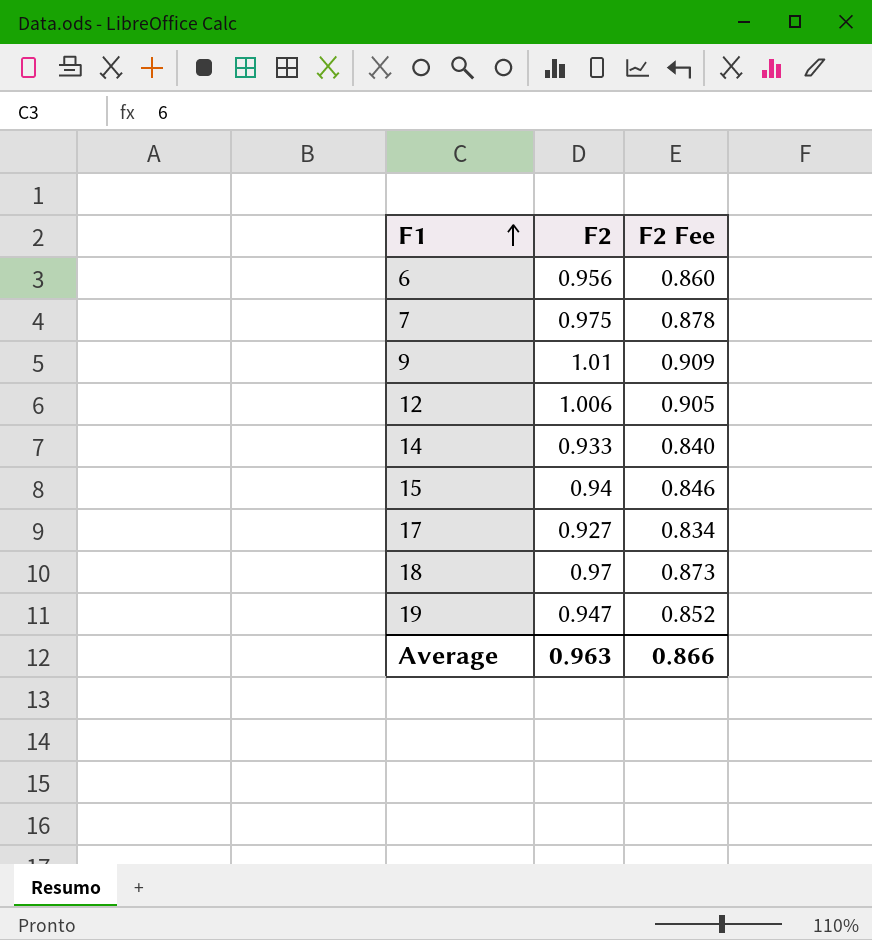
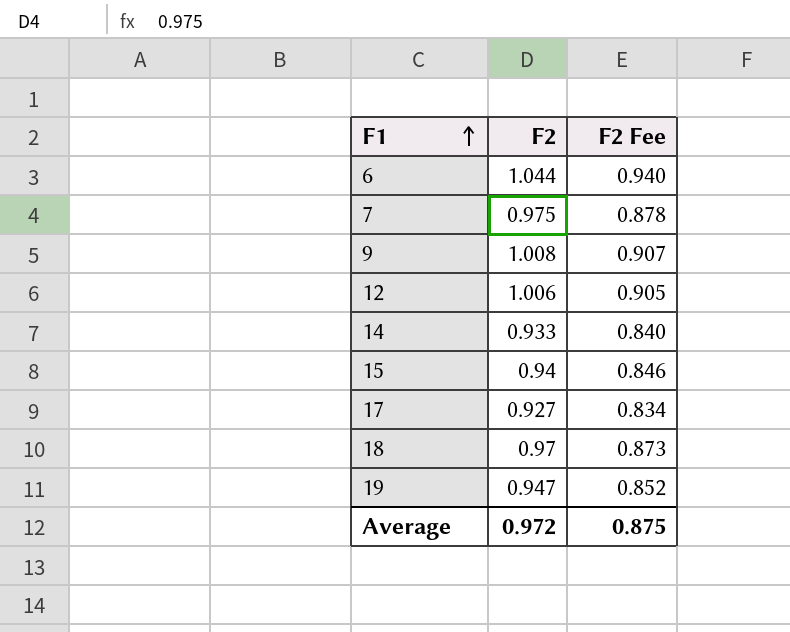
6 | F2: 0.956 -> 1.044
6 | F2 Fee: 0.860 -> 0.940
9 | F2: 1.01 -> 1.008
9 | F2 Fee: 0.909 -> 0.907
Average | F2: 0.963 -> 0.972
Average | F2 Fee: 0.866 -> 0.875

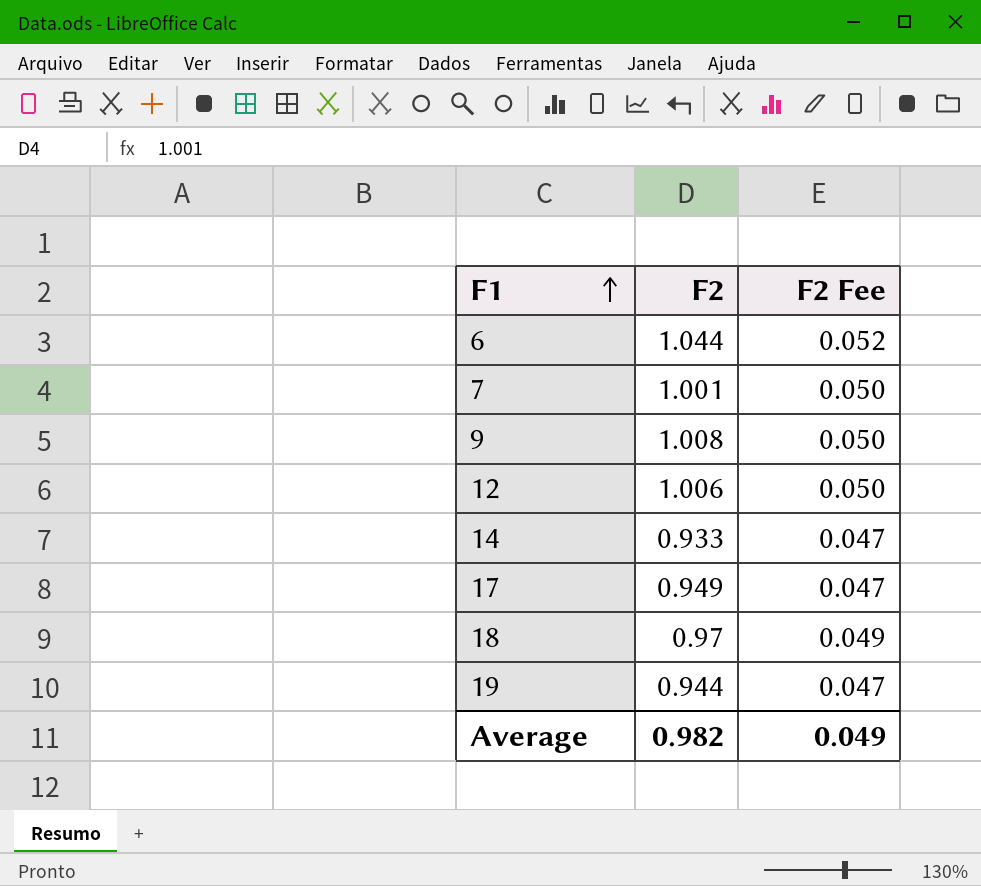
column F2 Fee | formula: [F2] * 0.9 -> [F2] * 0.05
row 15: 0.94 | 0.846 -> none
7 | F2: 0.975 -> 1.001
17 | F2: 0.927 -> 0.949
19 | F2: 0.947 -> 0.944
Average | F2: 0.972 -> 0.982
Average | F2 Fee: 0.875 -> 0.049

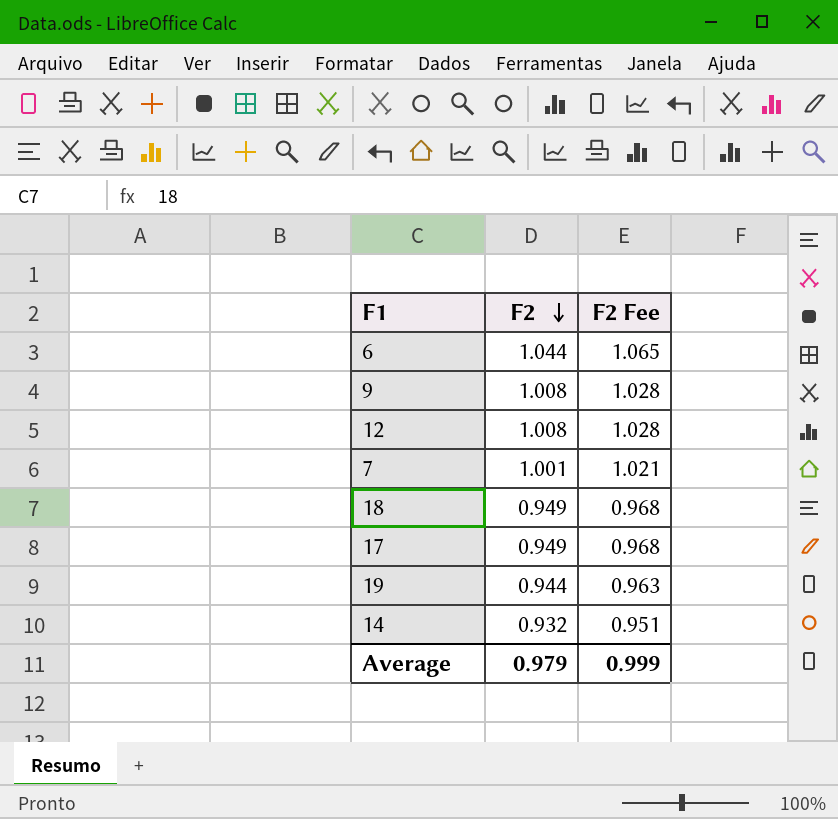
row order: F1 ascending -> F2 descending
column F2 Fee | formula: [F2] * 0.05 -> [F2] * 1.02
12 | F2: 1.006 -> 1.008
18 | F2: 0.97 -> 0.949
14 | F2: 0.933 -> 0.932
Average | F2: 0.982 -> 0.979
Average | F2 Fee: 0.049 -> 0.999

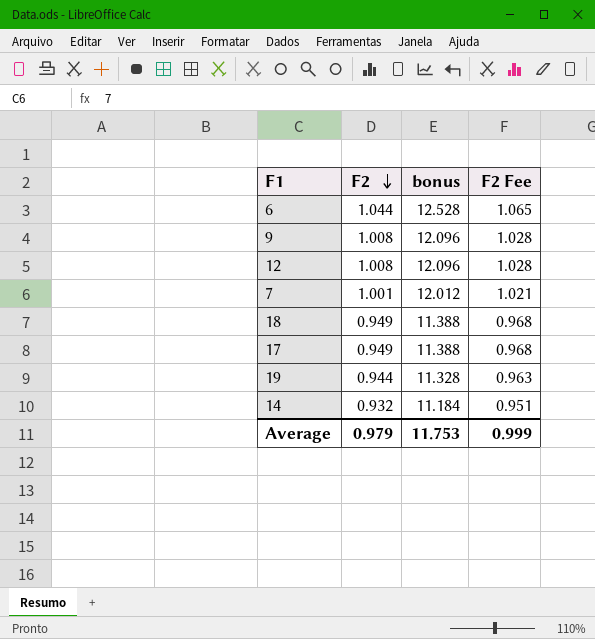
column bonus | formula: none -> [F2] * 12

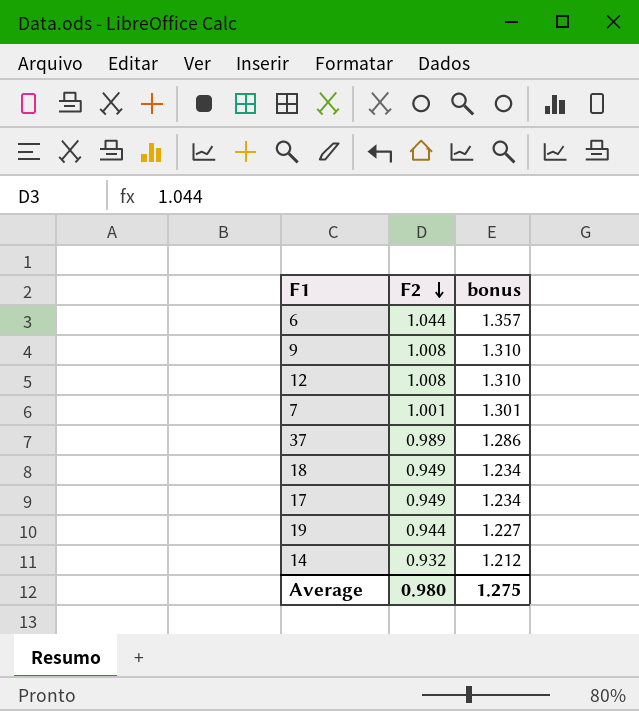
column F2 Fee | formula: [F2] * 1.02 -> none
column bonus | formula: [F2] * 12 -> [F2] * 1.3
row 37: none -> 0.989 | 1.286
Average | F2: 0.979 -> 0.980
Average | bonus: 11.753 -> 1.275

